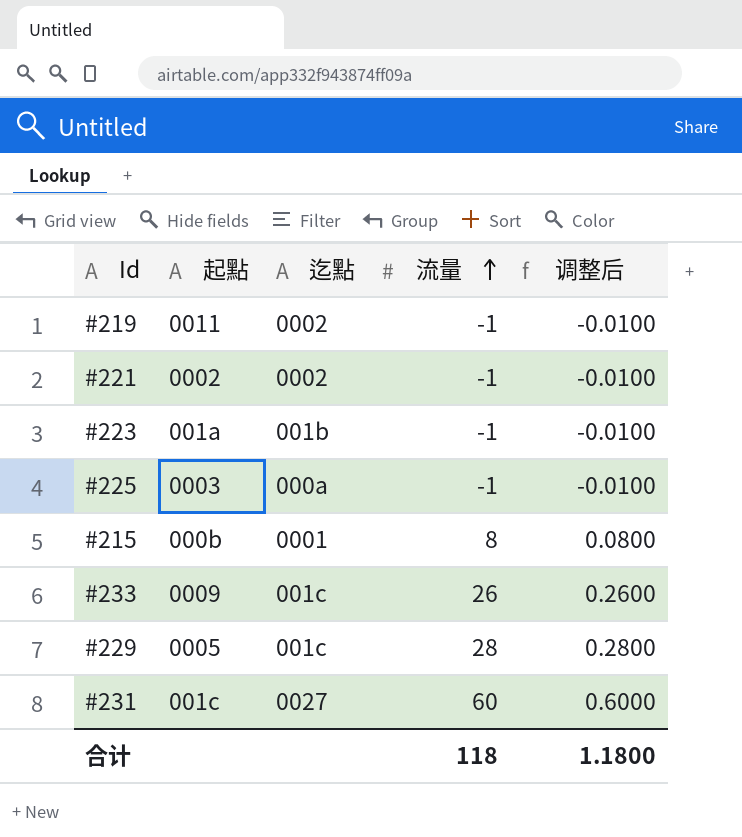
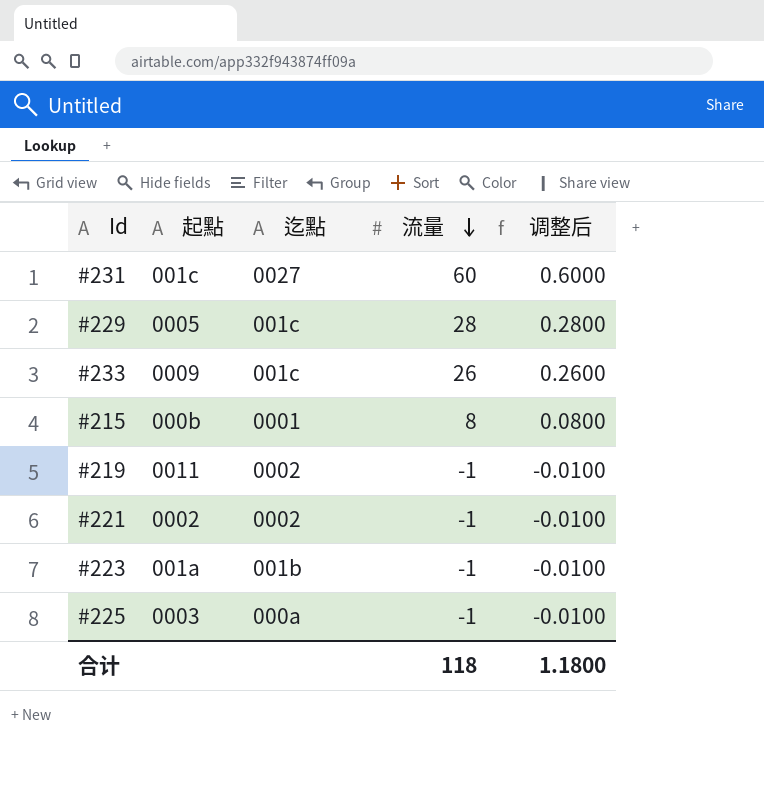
row order: 流量 ascending -> 流量 descending

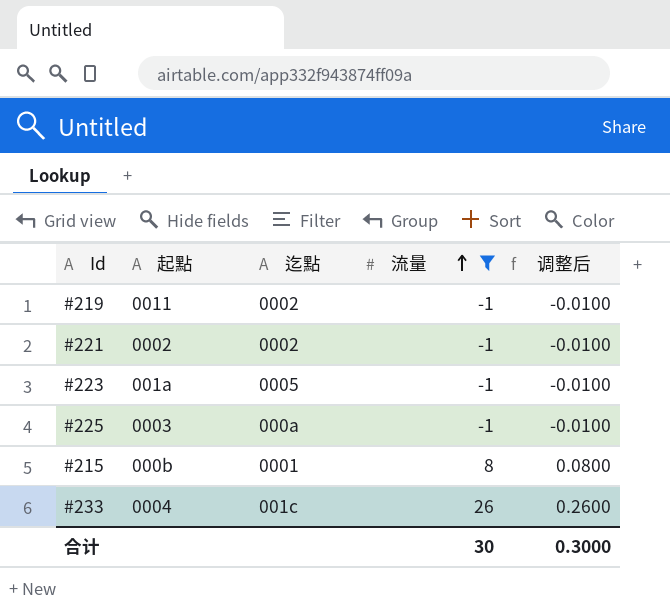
filter: none -> 流量 <= 26
row order: 流量 descending -> 流量 ascending
#223 | 迄點: 001b -> 0005
#233 | 起點: 0009 -> 0004
合计 | 流量: 118 -> 30
合计 | 调整后: 1.1800 -> 0.3000

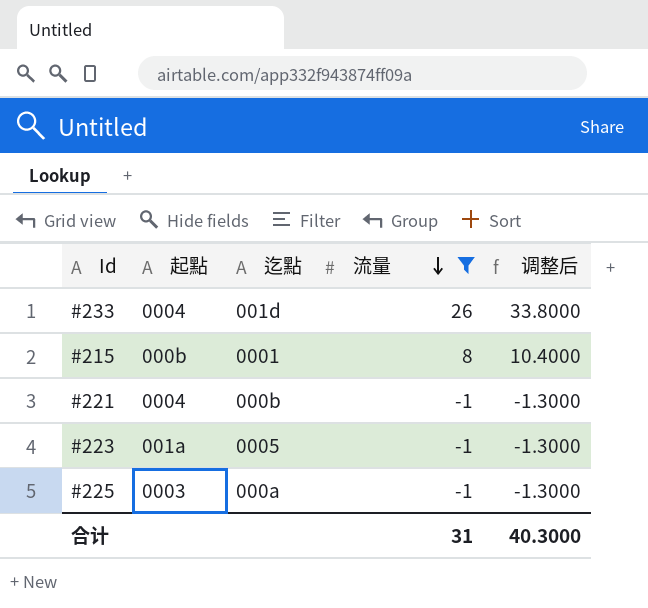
row order: 流量 ascending -> 流量 descending
column 调整后 | formula: [流量] * 0.01 -> [流量] * 1.3
row #219: 0011 | 0002 | -1 | -0.0100 -> none
#233 | 迄點: 001c -> 001d
#221 | 起點: 0002 -> 0004
#221 | 迄點: 0002 -> 000b
合计 | 流量: 30 -> 31
合计 | 调整后: 0.3000 -> 40.3000

